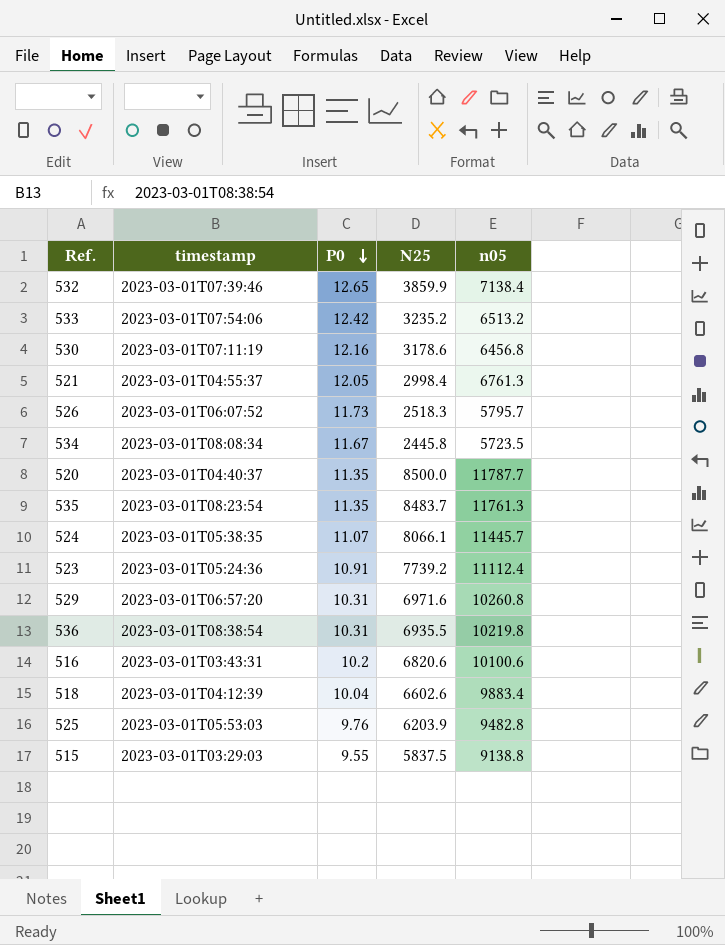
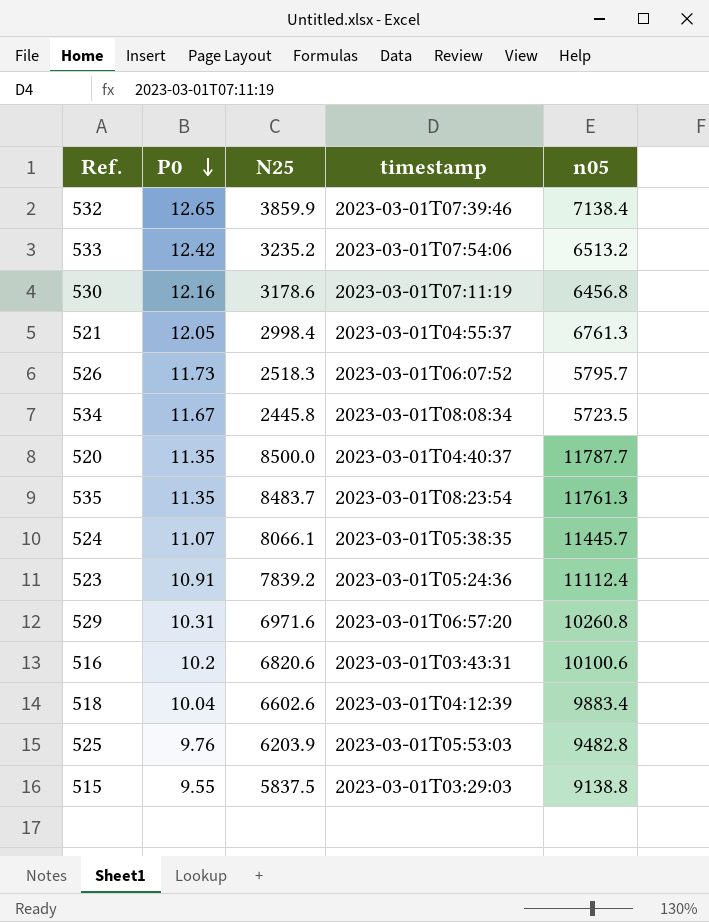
column timestamp | position: 2 -> 4
row 536: 2023-03-01T08:38:54 | 10.31 | 6935.5 | 10219.8 -> none
523 | N25: 7739.2 -> 7839.2

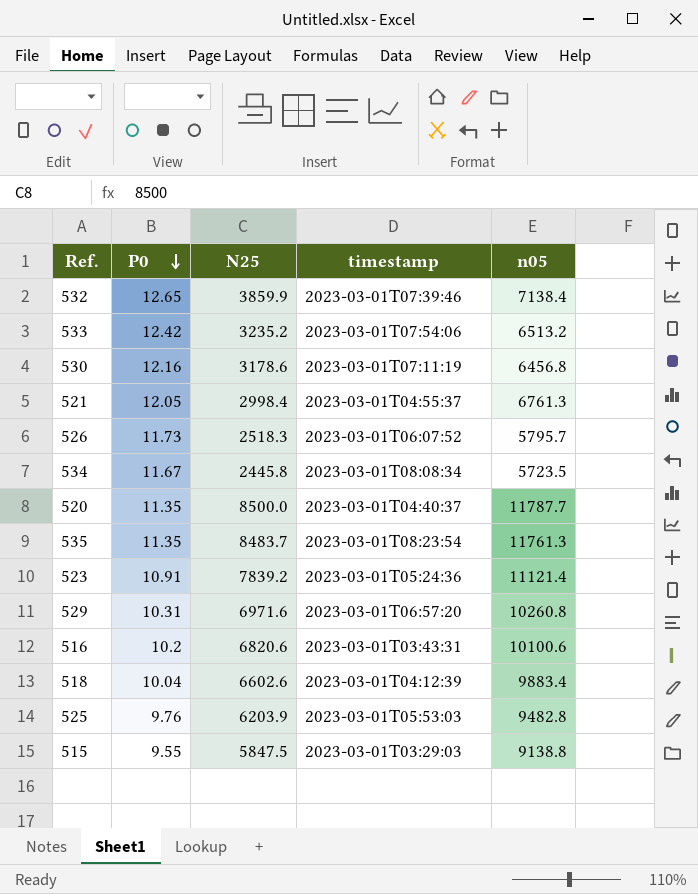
row 524: 11.07 | 8066.1 | 2023-03-01T05:38:35 | 11445.7 -> none
523 | n05: 11112.4 -> 11121.4
515 | N25: 5837.5 -> 5847.5

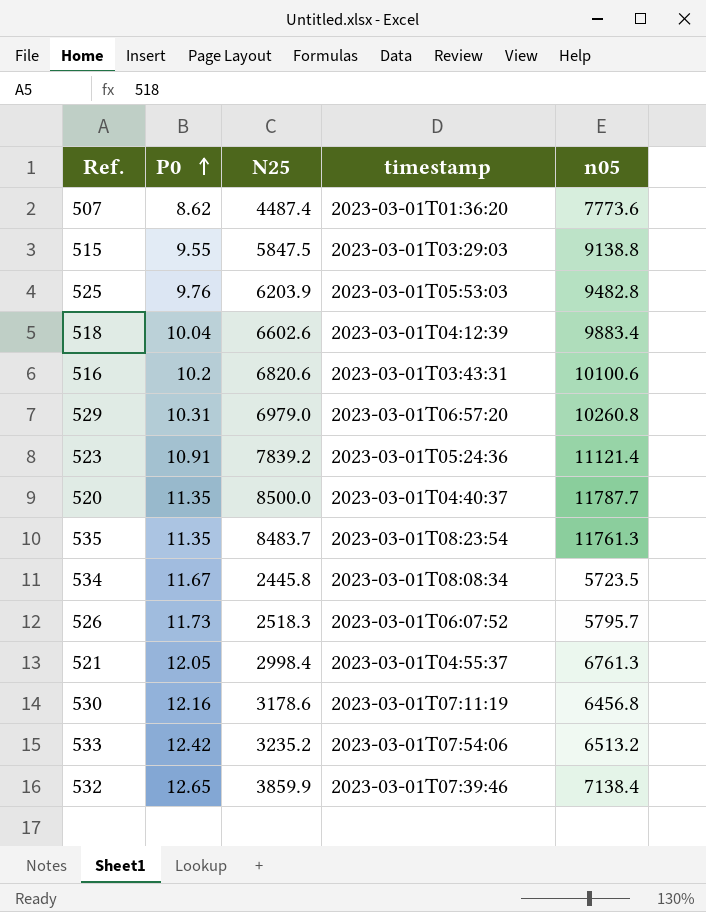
row order: P0 descending -> P0 ascending
row 507: none -> 8.62 | 4487.4 | 2023-03-01T01:36:20 | 7773.6
529 | N25: 6971.6 -> 6979.0

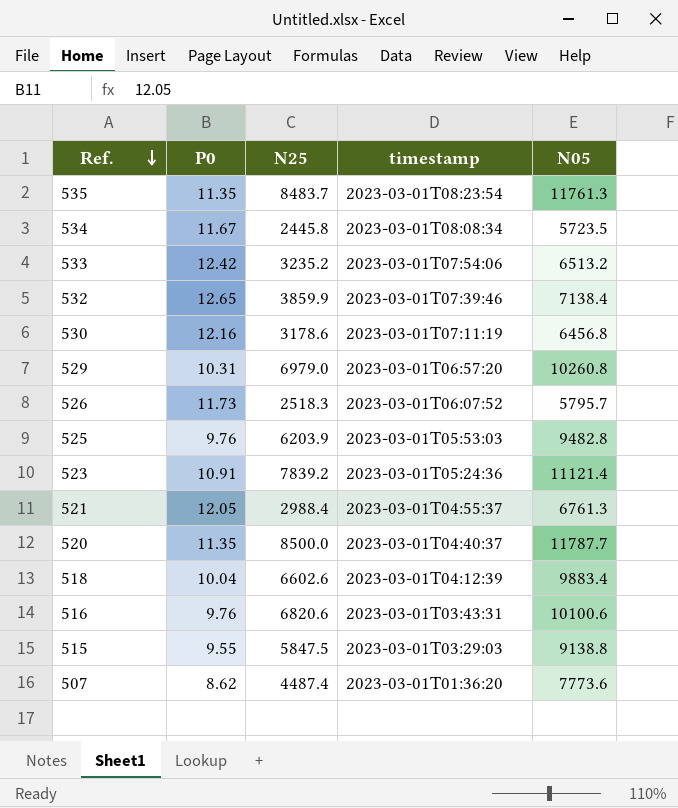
row order: P0 ascending -> Ref. descending
column name: n05 -> N05
521 | N25: 2998.4 -> 2988.4
516 | P0: 10.2 -> 9.76

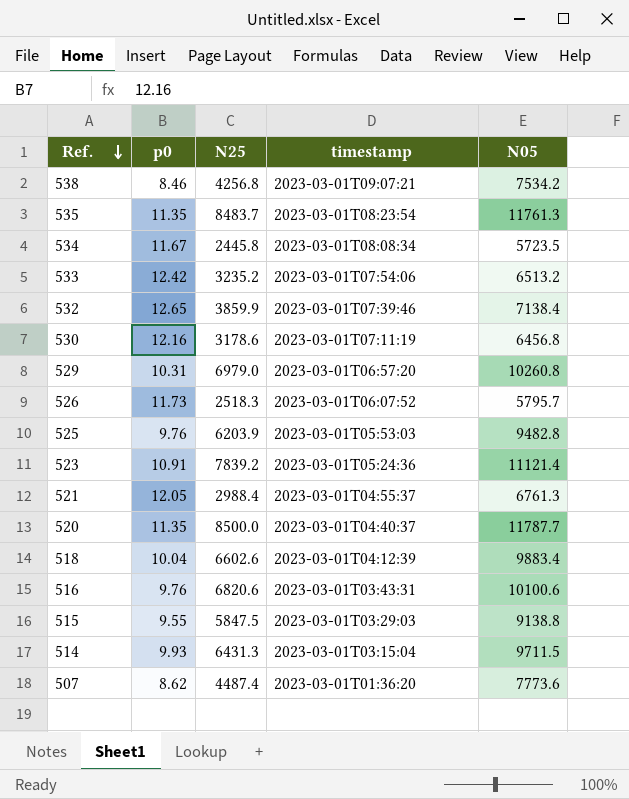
column name: P0 -> p0
row 538: none -> 8.46 | 4256.8 | 2023-03-01T09:07:21 | 7534.2
row 514: none -> 9.93 | 6431.3 | 2023-03-01T03:15:04 | 9711.5

